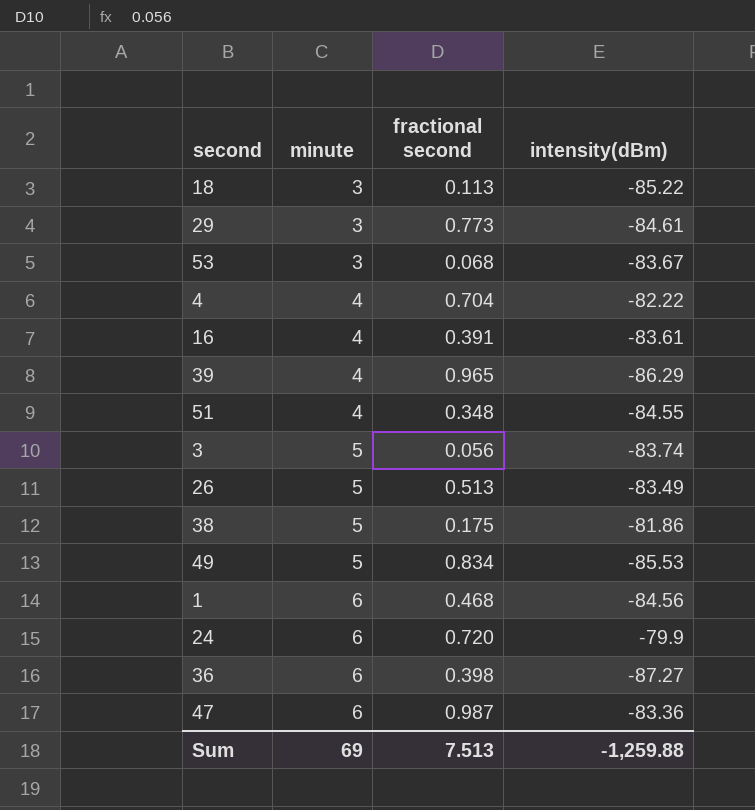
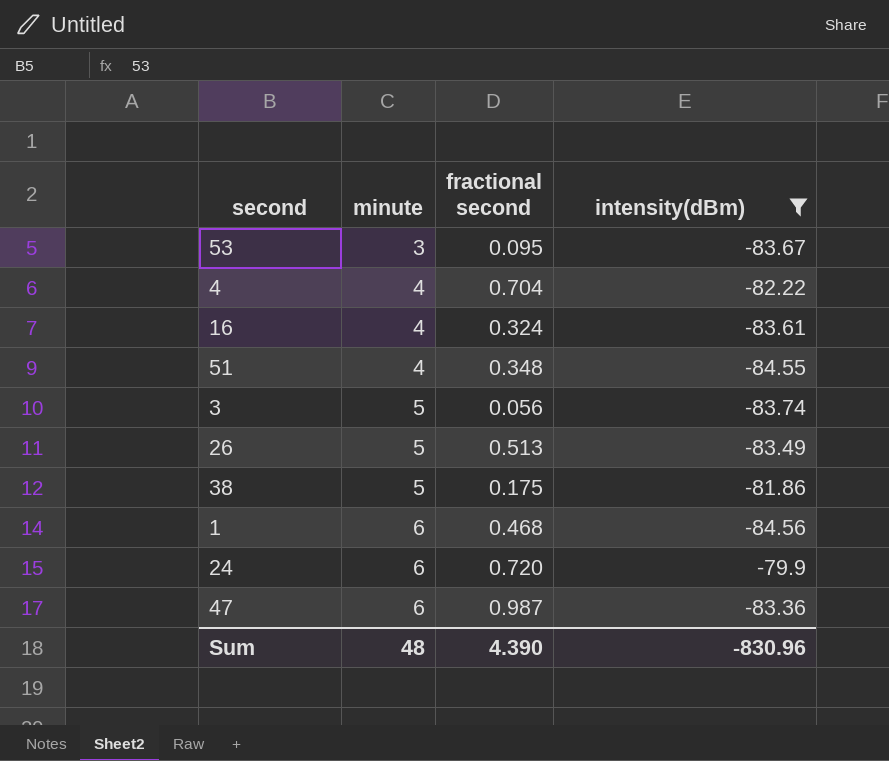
filter: none -> intensity(dBm) >= -84.56
53 | fractional second: 0.068 -> 0.095
16 | fractional second: 0.391 -> 0.324
Sum | minute: 69 -> 48
Sum | fractional second: 7.513 -> 4.390
Sum | intensity(dBm): -1,259.88 -> -830.96

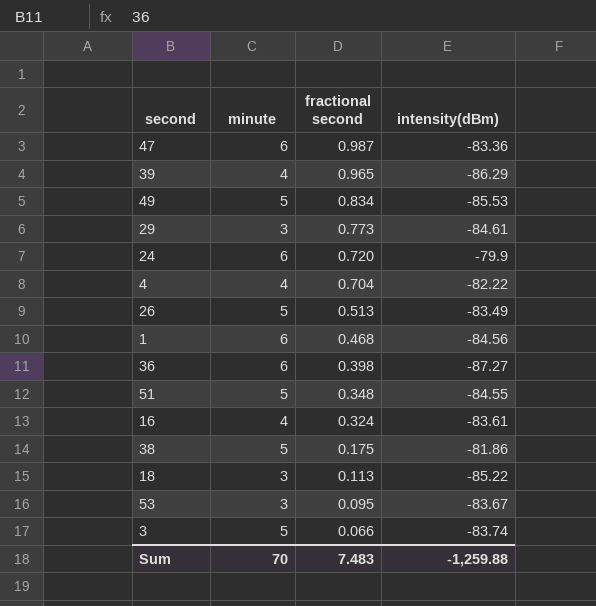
filter: intensity(dBm) >= -84.56 -> none
row order: minute ascending -> fractional second descending
51 | minute: 4 -> 5
3 | fractional second: 0.056 -> 0.066
Sum | minute: 48 -> 70
Sum | fractional second: 4.390 -> 7.483
Sum | intensity(dBm): -830.96 -> -1,259.88

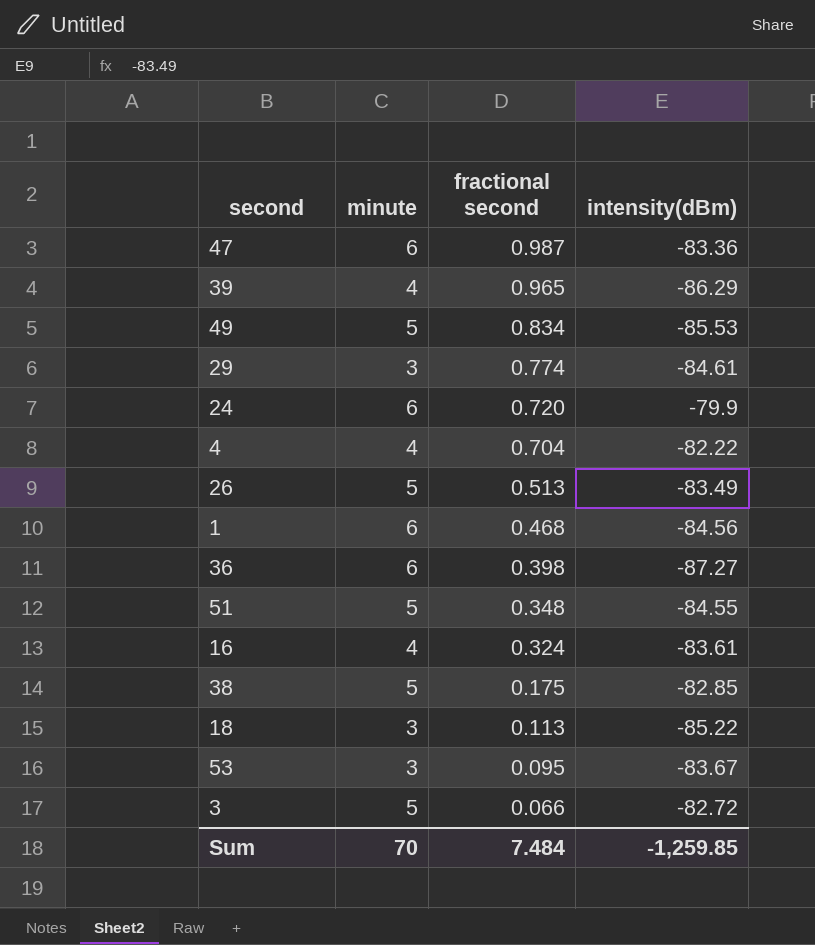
29 | fractional second: 0.773 -> 0.774
38 | intensity(dBm): -81.86 -> -82.85
3 | intensity(dBm): -83.74 -> -82.72
Sum | fractional second: 7.483 -> 7.484
Sum | intensity(dBm): -1,259.88 -> -1,259.85

